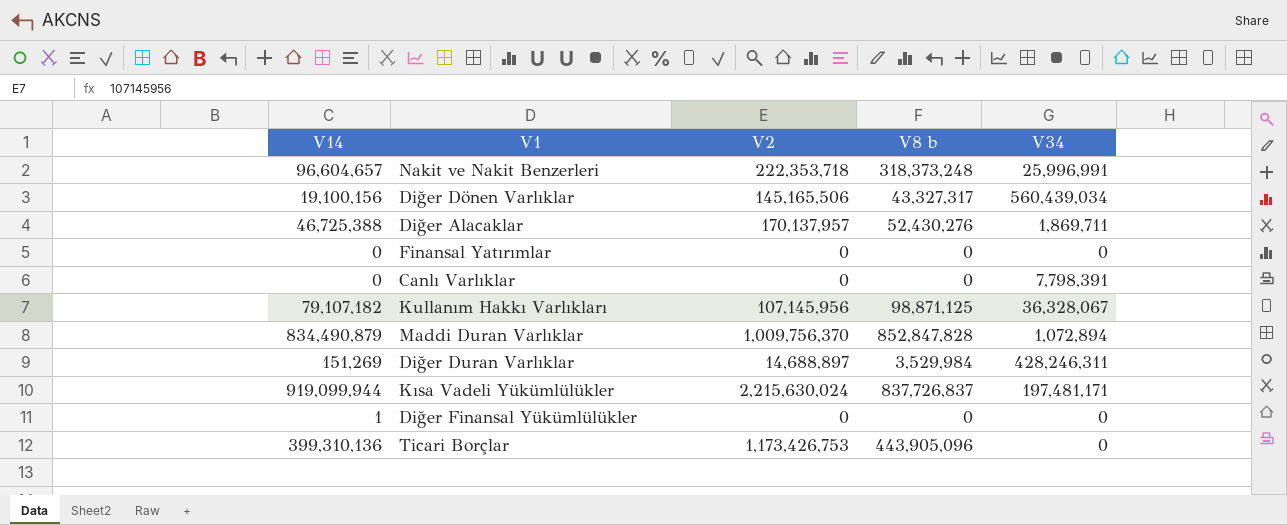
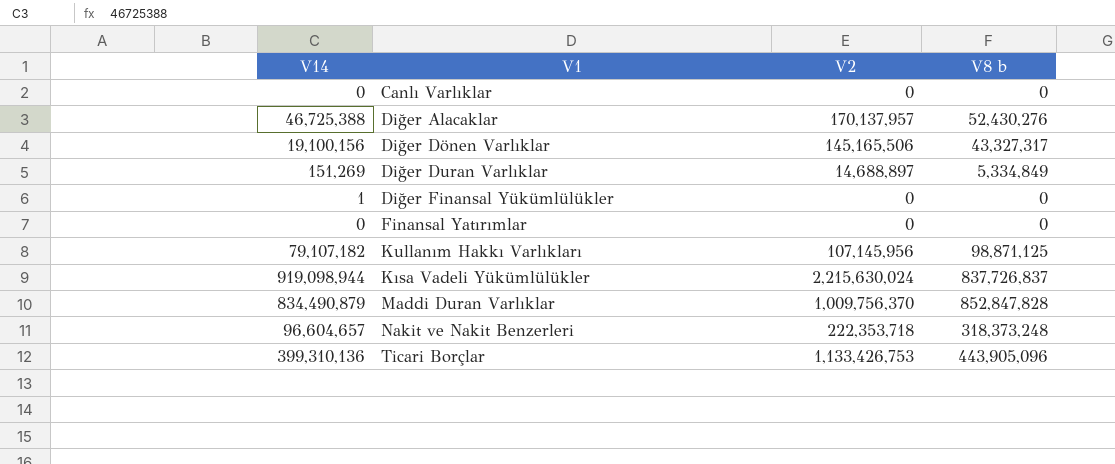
row order: none -> V1 ascending
column V34 | position: 5 -> none
Diğer Duran Varlıklar | V8 b: 3,529,984 -> 5,334,849
Kısa Vadeli Yükümlülükler | V14: 919,099,944 -> 919,098,944
Ticari Borçlar | V2: 1,173,426,753 -> 1,133,426,753

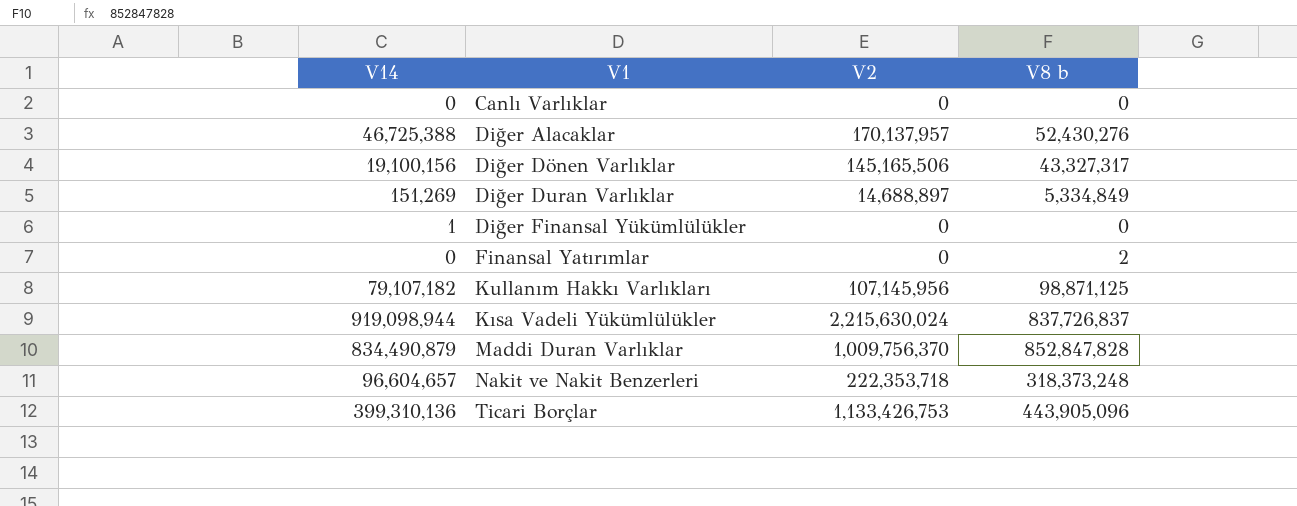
Finansal Yatırımlar | V8 b: 0 -> 2

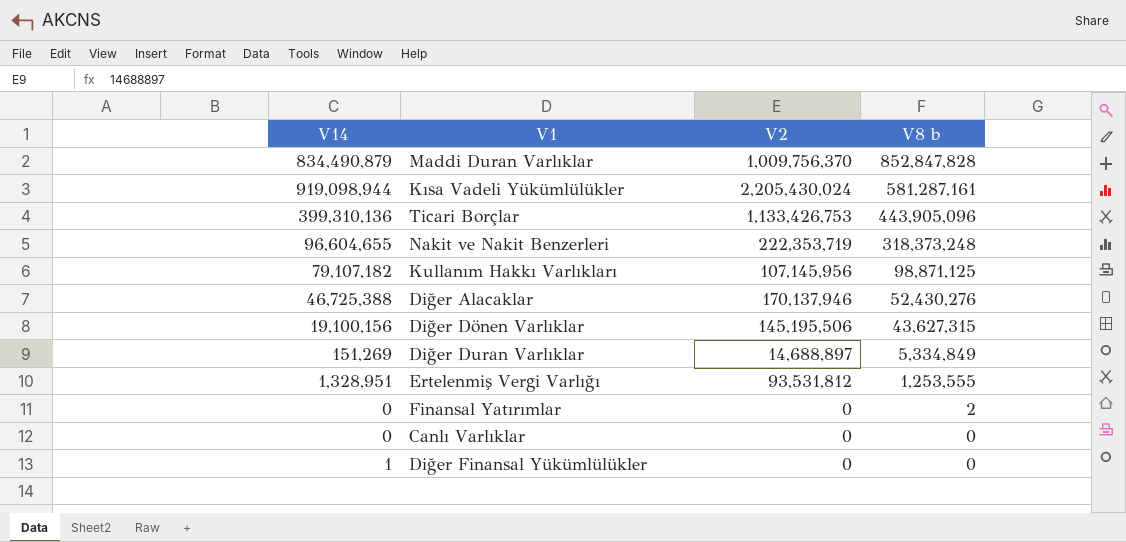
row order: V1 ascending -> V8 b descending
Kısa Vadeli Yükümlülükler | V2: 2,215,630,024 -> 2,205,430,024
Kısa Vadeli Yükümlülükler | V8 b: 837,726,837 -> 581,287,161
Nakit ve Nakit Benzerleri | V14: 96,604,657 -> 96,604,655
Nakit ve Nakit Benzerleri | V2: 222,353,718 -> 222,353,719
Diğer Alacaklar | V2: 170,137,957 -> 170,137,946
Diğer Dönen Varlıklar | V2: 145,165,506 -> 145,195,506
Diğer Dönen Varlıklar | V8 b: 43,327,317 -> 43,627,315
row Ertelenmiş Vergi Varlığı: none -> 1,328,951 | 93,531,812 | 1,253,555

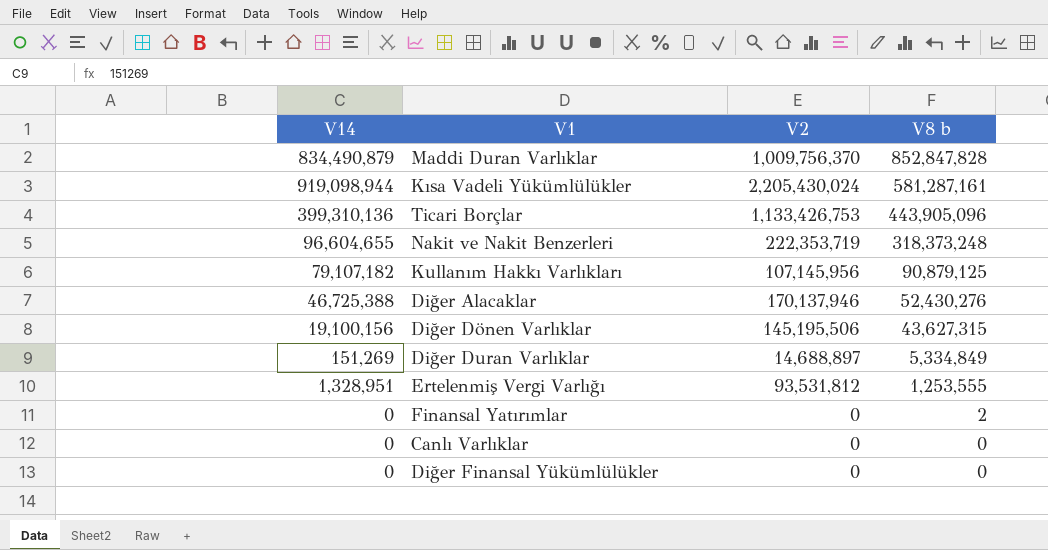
Kullanım Hakkı Varlıkları | V8 b: 98,871,125 -> 90,879,125
Diğer Finansal Yükümlülükler | V14: 1 -> 0

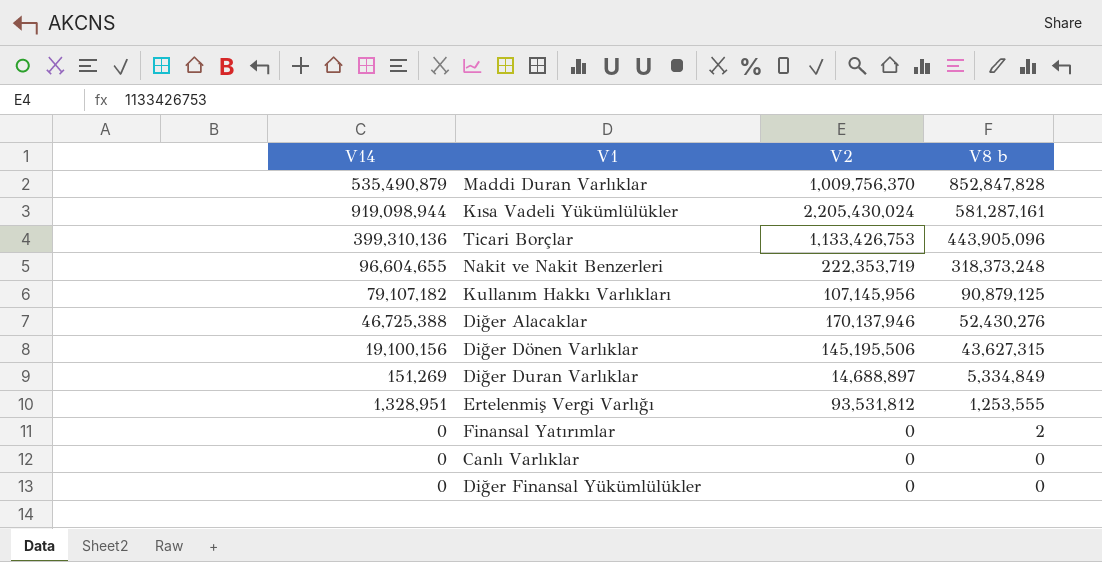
Maddi Duran Varlıklar | V14: 834,490,879 -> 535,490,879

